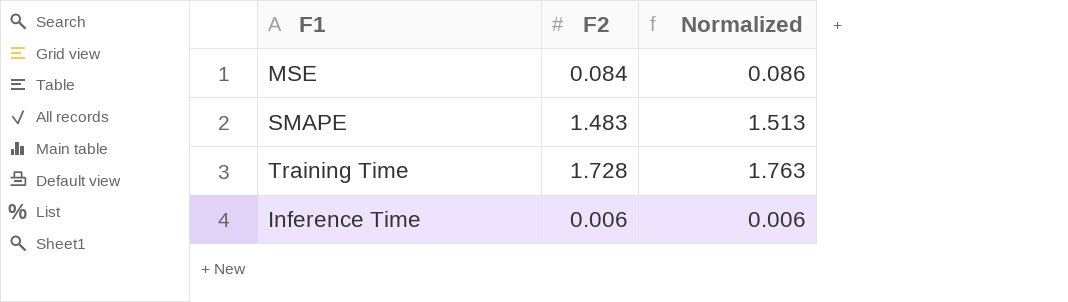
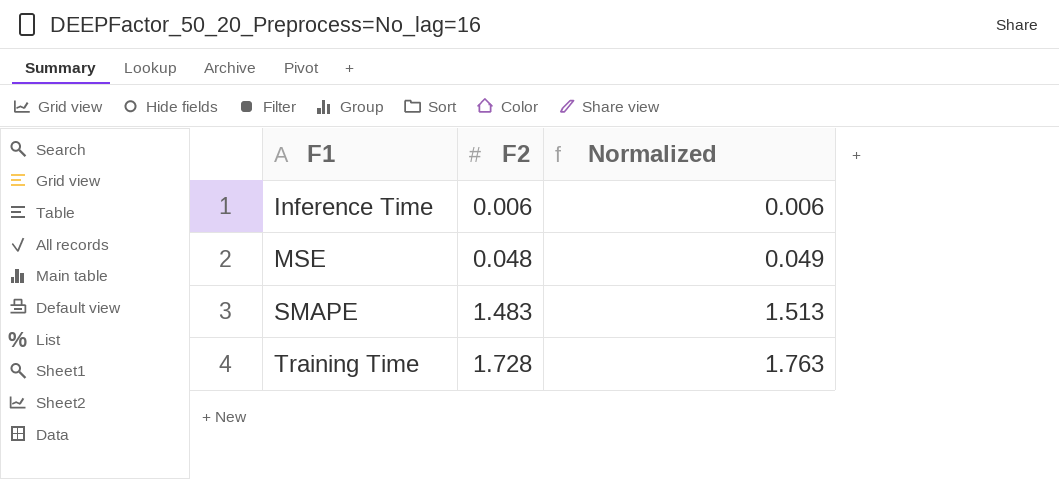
row order: none -> F1 ascending
MSE | F2: 0.084 -> 0.048
MSE | Normalized: 0.086 -> 0.049

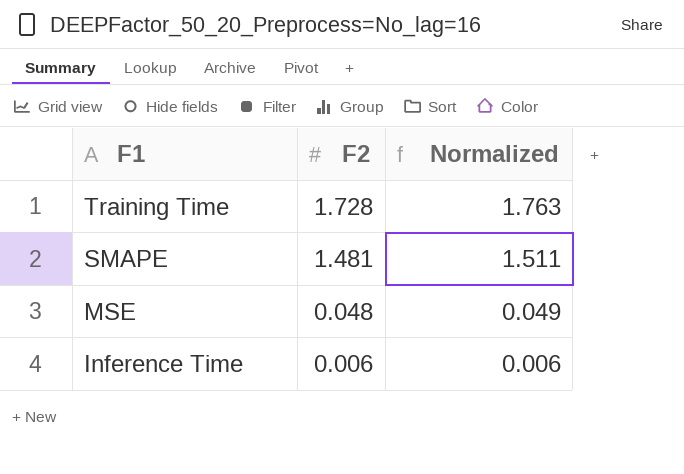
row order: F1 ascending -> F1 descending
SMAPE | F2: 1.483 -> 1.481
SMAPE | Normalized: 1.513 -> 1.511

